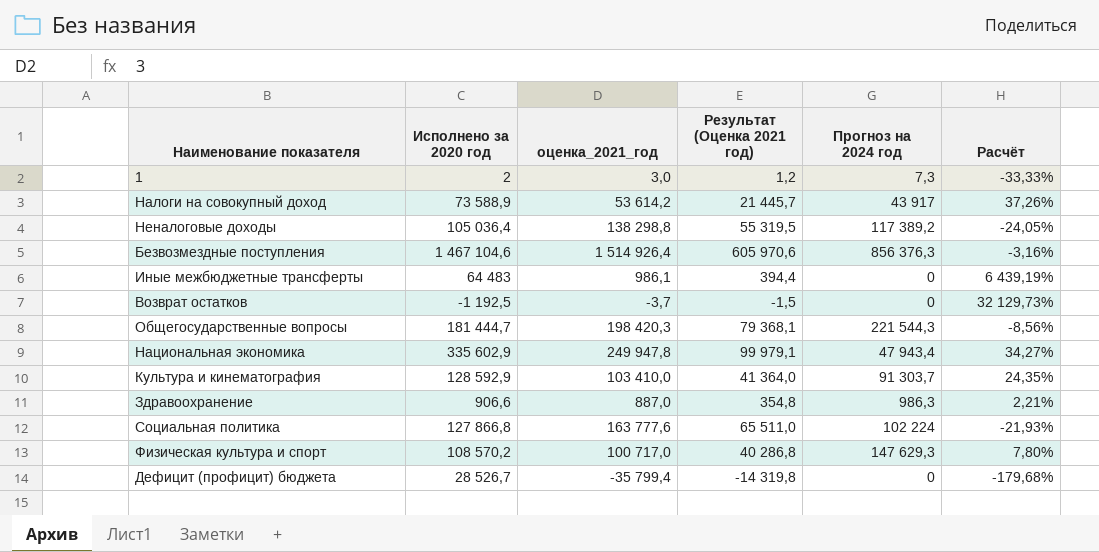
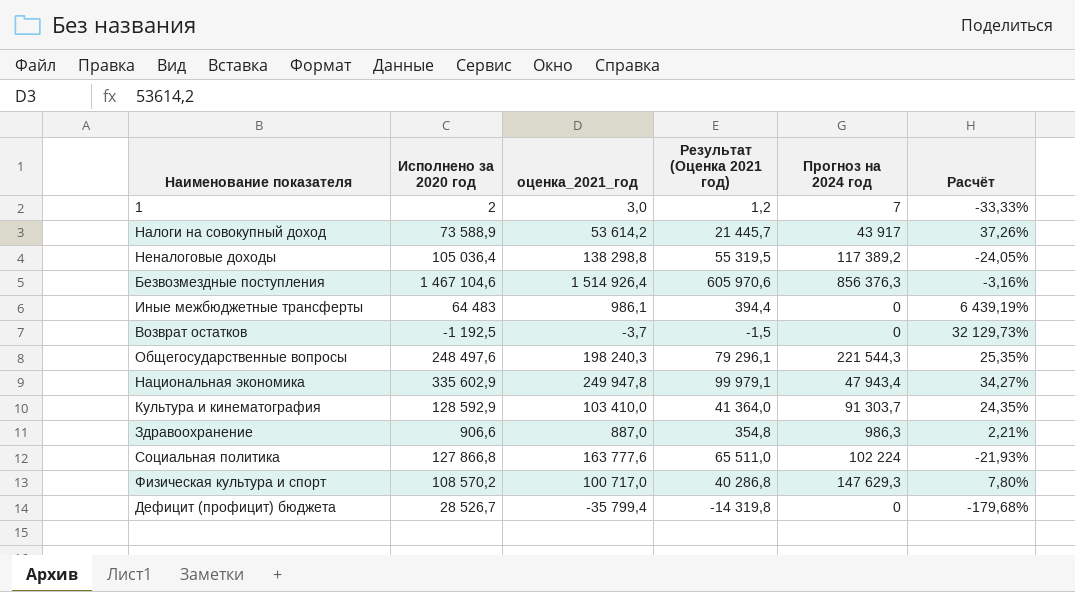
1 | Прогноз на 2024 год: 7,3 -> 7
Общегосударственные вопросы | Исполнено за 2020 год: 181 444,7 -> 248 497,6
Общегосударственные вопросы | оценка_2021_год: 198 420,3 -> 198 240,3
Общегосударственные вопросы | Результат (Оценка 2021 год): 79 368,1 -> 79 296,1
Общегосударственные вопросы | Расчёт: -8,56% -> 25,35%

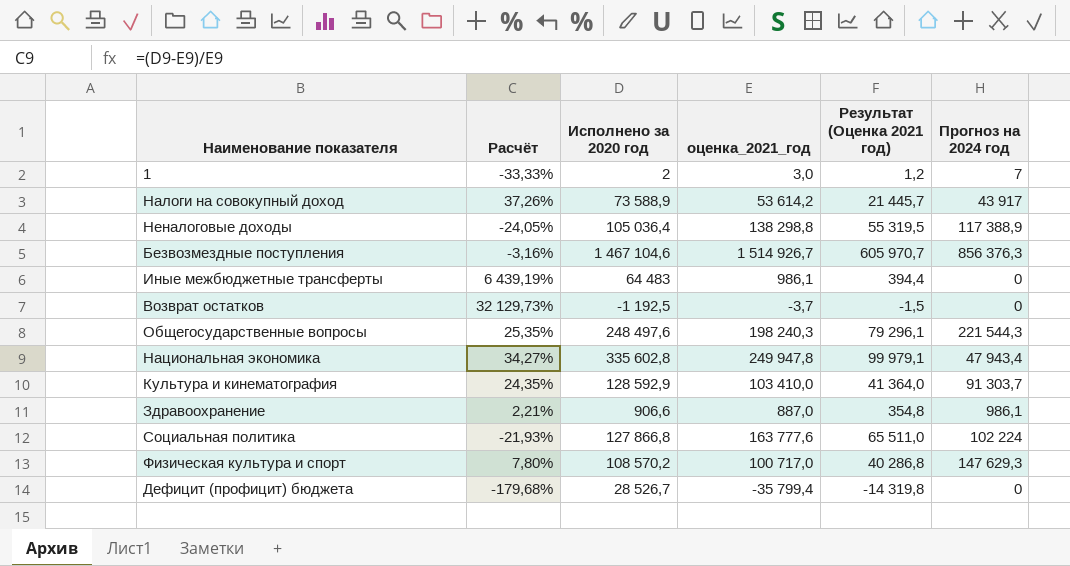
column Расчёт | position: 6 -> 2
Неналоговые доходы | Прогноз на 2024 год: 117 389,2 -> 117 388,9
Безвозмездные поступления | оценка_2021_год: 1 514 926,4 -> 1 514 926,7
Безвозмездные поступления | Результат (Оценка 2021 год): 605 970,6 -> 605 970,7
Национальная экономика | Исполнено за 2020 год: 335 602,9 -> 335 602,8
Здравоохранение | Прогноз на 2024 год: 986,3 -> 986,1

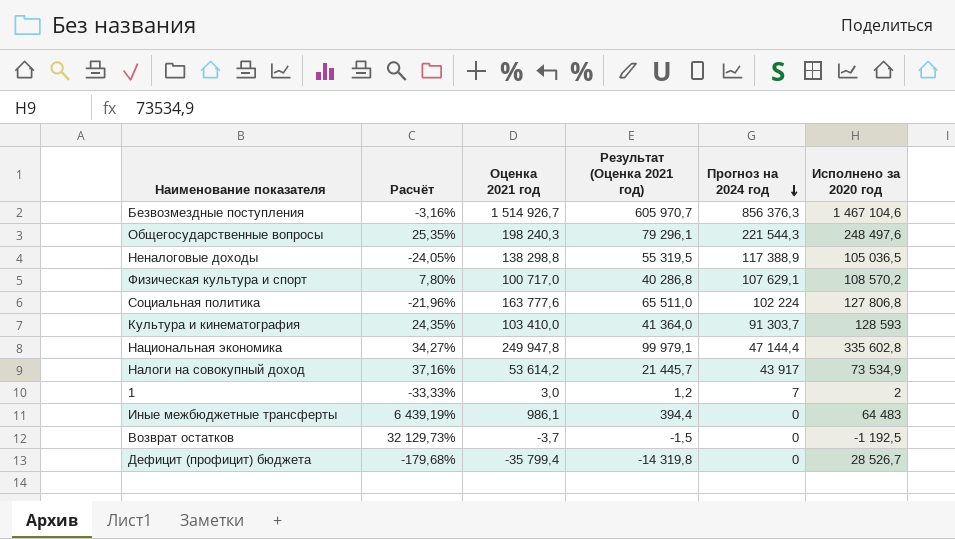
row order: none -> Прогноз на 2024 год descending
column name: оценка_2021_год -> Оценка 2021 год
column Исполнено за 2020 год | position: 3 -> 6
row Здравоохранение: 2,21% | 906,6 | 887,0 | 354,8 | 986,1 -> none
Неналоговые доходы | Исполнено за 2020 год: 105 036,4 -> 105 036,5
Физическая культура и спорт | Прогноз на 2024 год: 147 629,3 -> 107 629,1
Социальная политика | Расчёт: -21,93% -> -21,96%
Социальная политика | Исполнено за 2020 год: 127 866,8 -> 127 806,8
Культура и кинематография | Исполнено за 2020 год: 128 592,9 -> 128 593
Национальная экономика | Прогноз на 2024 год: 47 943,4 -> 47 144,4
Налоги на совокупный доход | Расчёт: 37,26% -> 37,16%
Налоги на совокупный доход | Исполнено за 2020 год: 73 588,9 -> 73 534,9

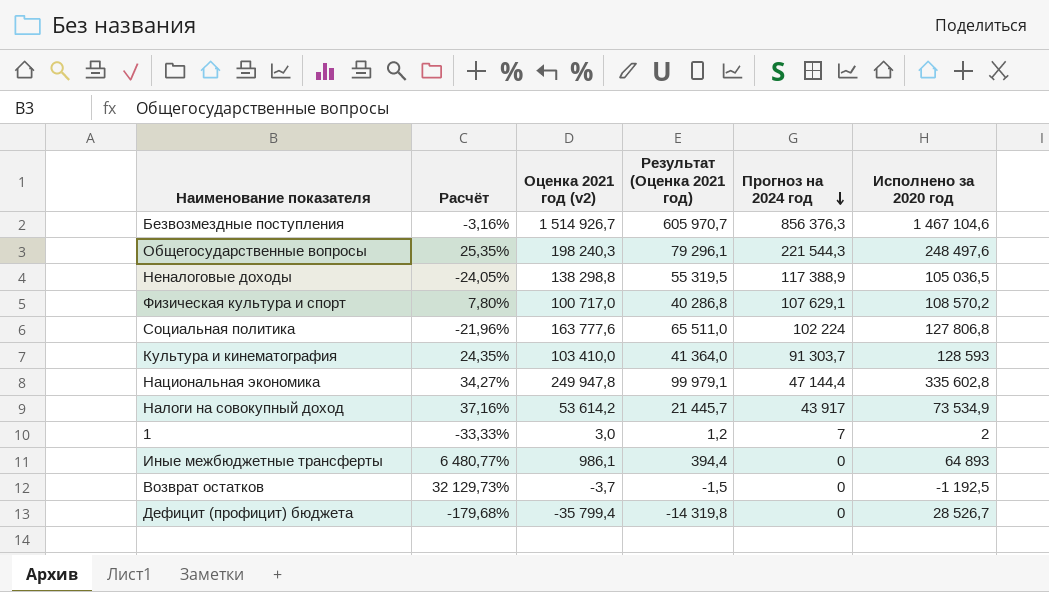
column name: Оценка 2021 год -> Оценка 2021 год (v2)
Иные межбюджетные трансферты | Расчёт: 6 439,19% -> 6 480,77%
Иные межбюджетные трансферты | Исполнено за 2020 год: 64 483 -> 64 893

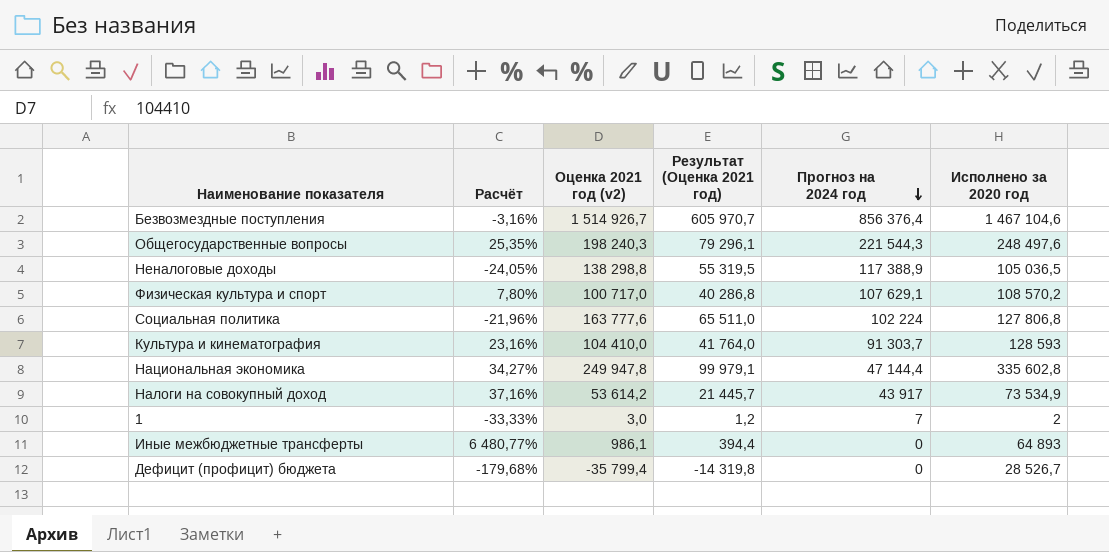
row Возврат остатков: 32 129,73% | -3,7 | -1,5 | 0 | -1 192,5 -> none
Безвозмездные поступления | Прогноз на 2024 год: 856 376,3 -> 856 376,4
Культура и кинематография | Расчёт: 24,35% -> 23,16%
Культура и кинематография | Оценка 2021 год (v2): 103 410,0 -> 104 410,0
Культура и кинематография | Результат (Оценка 2021 год): 41 364,0 -> 41 764,0

